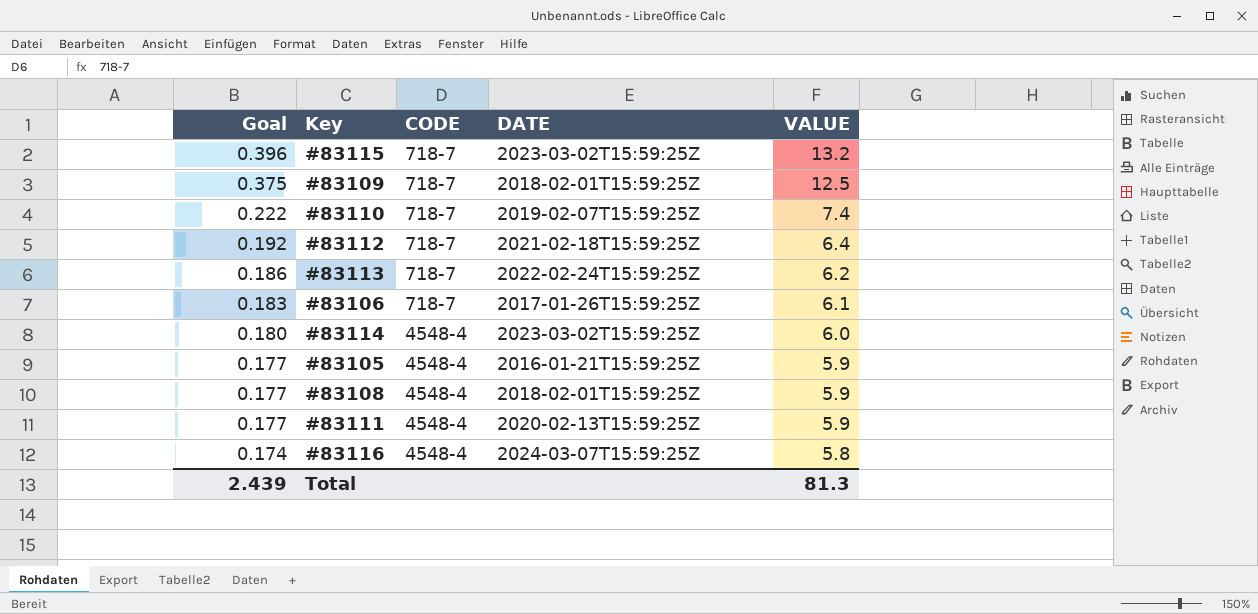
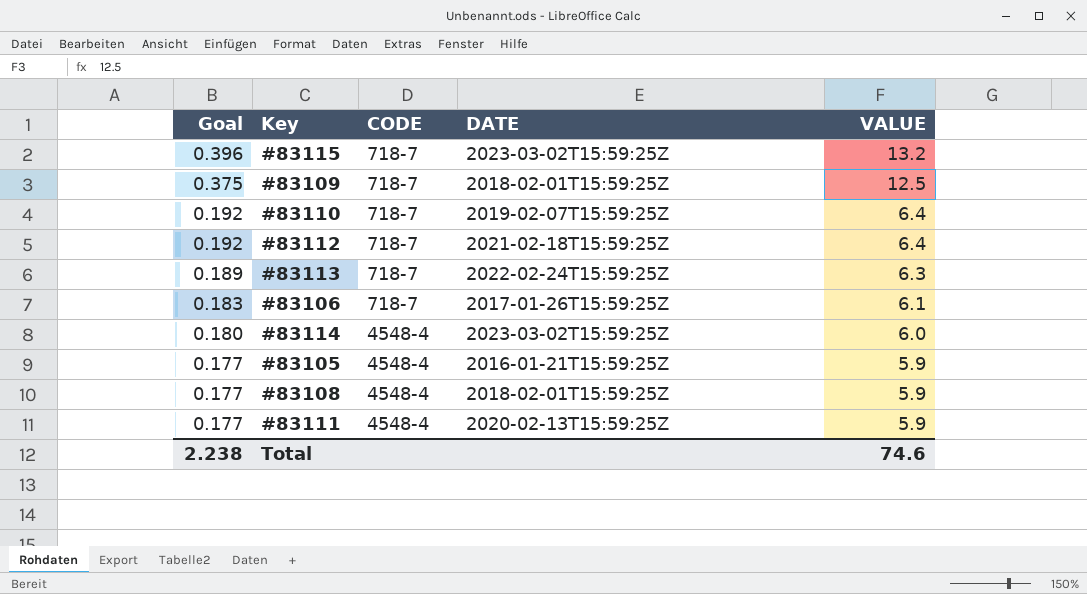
row #83116: 0.174 | 4548-4 | 2024-03-07T15:59:25Z | 5.8 -> none
#83110 | Goal: 0.222 -> 0.192
#83110 | VALUE: 7.4 -> 6.4
#83113 | Goal: 0.186 -> 0.189
#83113 | VALUE: 6.2 -> 6.3
Total | Goal: 2.439 -> 2.238
Total | VALUE: 81.3 -> 74.6

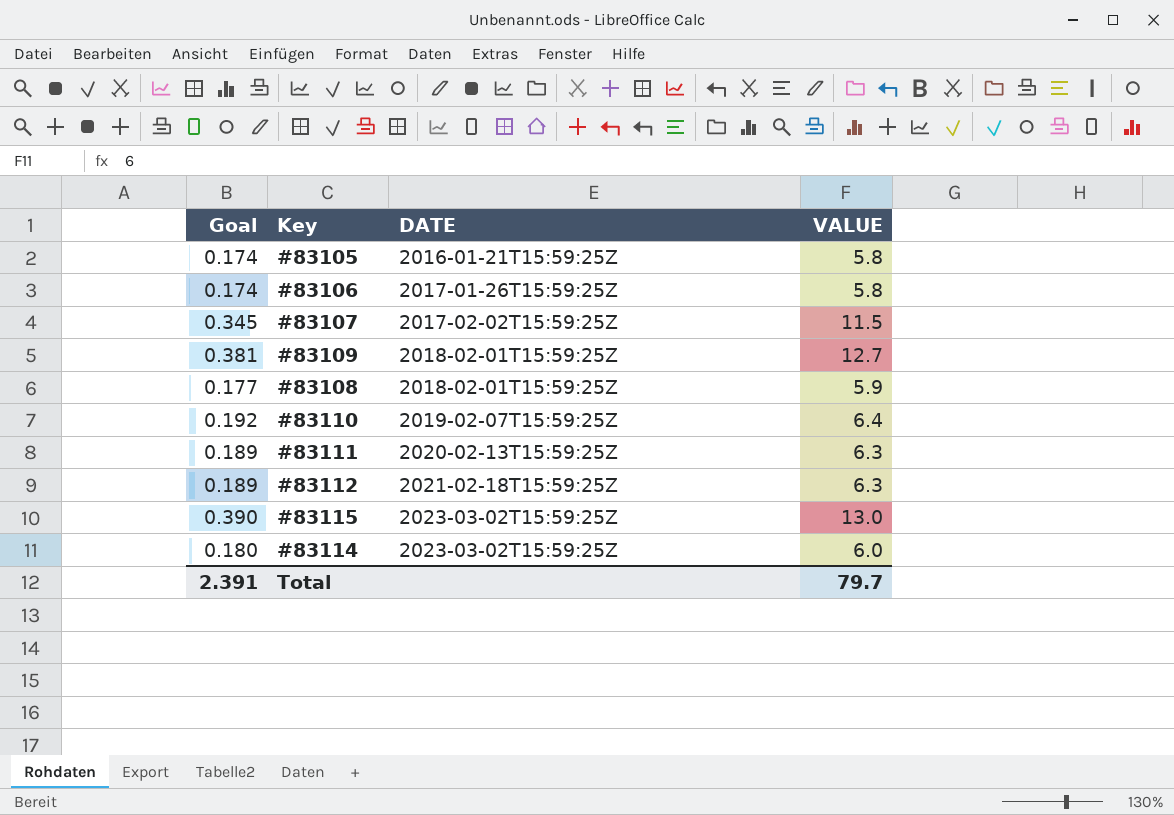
row order: Goal descending -> DATE ascending
column CODE | position: 3 -> none
row #83113: 0.189 | 718-7 | 2022-02-24T15:59:25Z | 6.3 -> none
#83105 | Goal: 0.177 -> 0.174
#83105 | VALUE: 5.9 -> 5.8
#83106 | Goal: 0.183 -> 0.174
#83106 | VALUE: 6.1 -> 5.8
row #83107: none -> 0.345 | 2017-02-02T15:59:25Z | 11.5
#83109 | Goal: 0.375 -> 0.381
#83109 | VALUE: 12.5 -> 12.7
#83111 | Goal: 0.177 -> 0.189
#83111 | VALUE: 5.9 -> 6.3
#83112 | Goal: 0.192 -> 0.189
#83112 | VALUE: 6.4 -> 6.3
#83115 | Goal: 0.396 -> 0.390
#83115 | VALUE: 13.2 -> 13.0
Total | Goal: 2.238 -> 2.391
Total | VALUE: 74.6 -> 79.7

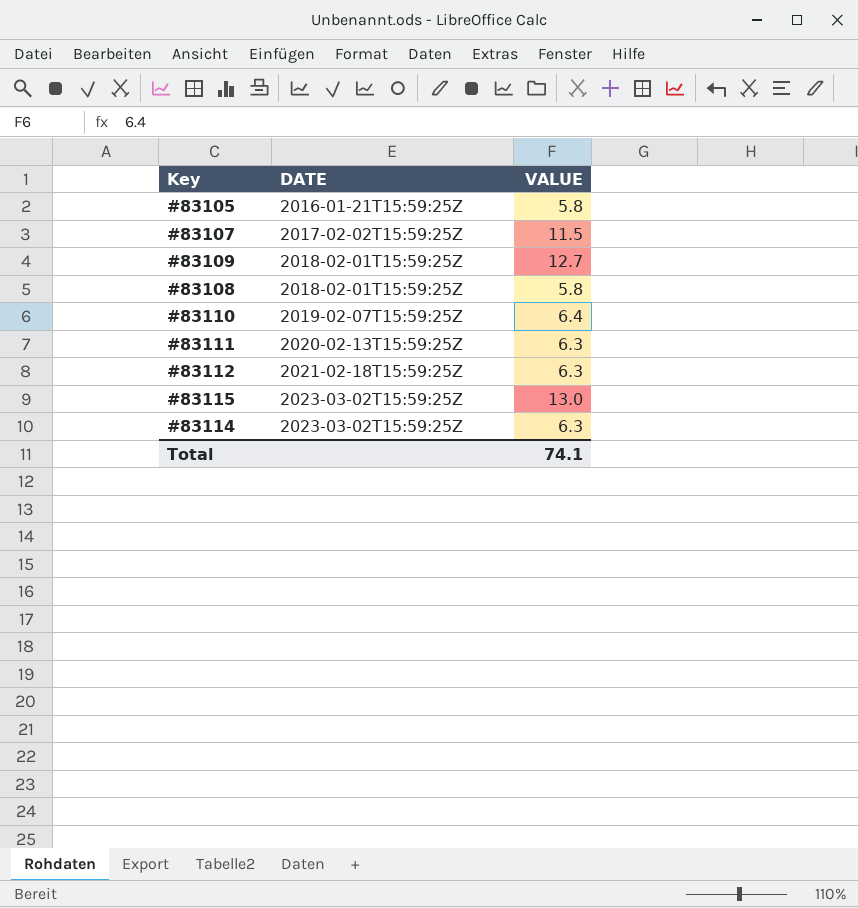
column Goal | formula: [VALUE] * 0.03 -> none
row #83106: 0.174 | 2017-01-26T15:59:25Z | 5.8 -> none
#83108 | VALUE: 5.9 -> 5.8
#83114 | VALUE: 6.0 -> 6.3
Total | VALUE: 79.7 -> 74.1

